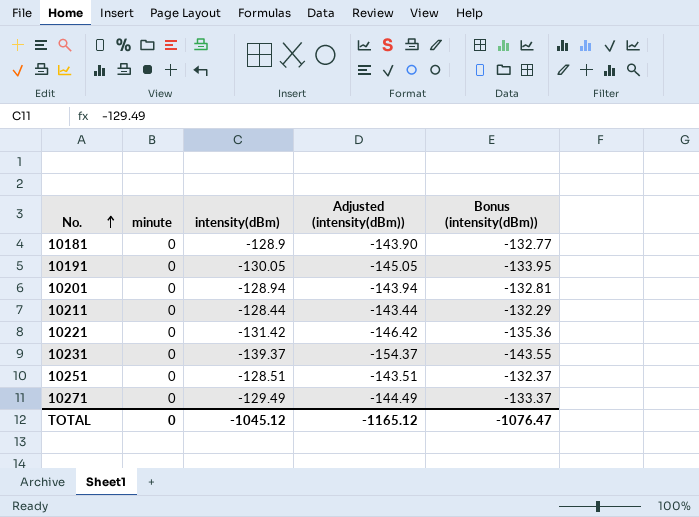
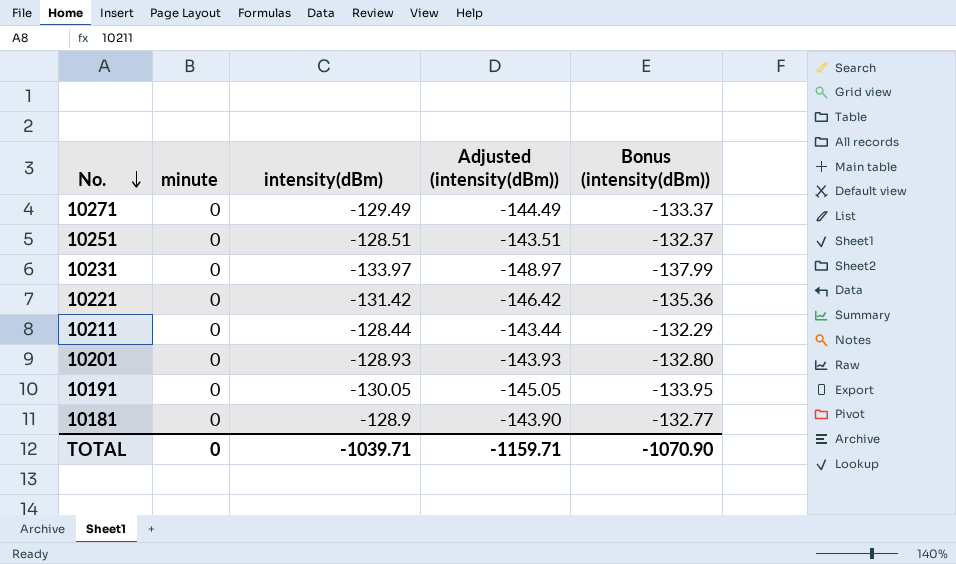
row order: No. ascending -> No. descending
10231 | intensity(dBm): -139.37 -> -133.97
10231 | Adjusted (intensity(dBm)): -154.37 -> -148.97
10231 | Bonus (intensity(dBm)): -143.55 -> -137.99
10201 | intensity(dBm): -128.94 -> -128.93
10201 | Adjusted (intensity(dBm)): -143.94 -> -143.93
10201 | Bonus (intensity(dBm)): -132.81 -> -132.80
TOTAL | intensity(dBm): -1045.12 -> -1039.71
TOTAL | Adjusted (intensity(dBm)): -1165.12 -> -1159.71
TOTAL | Bonus (intensity(dBm)): -1076.47 -> -1070.90

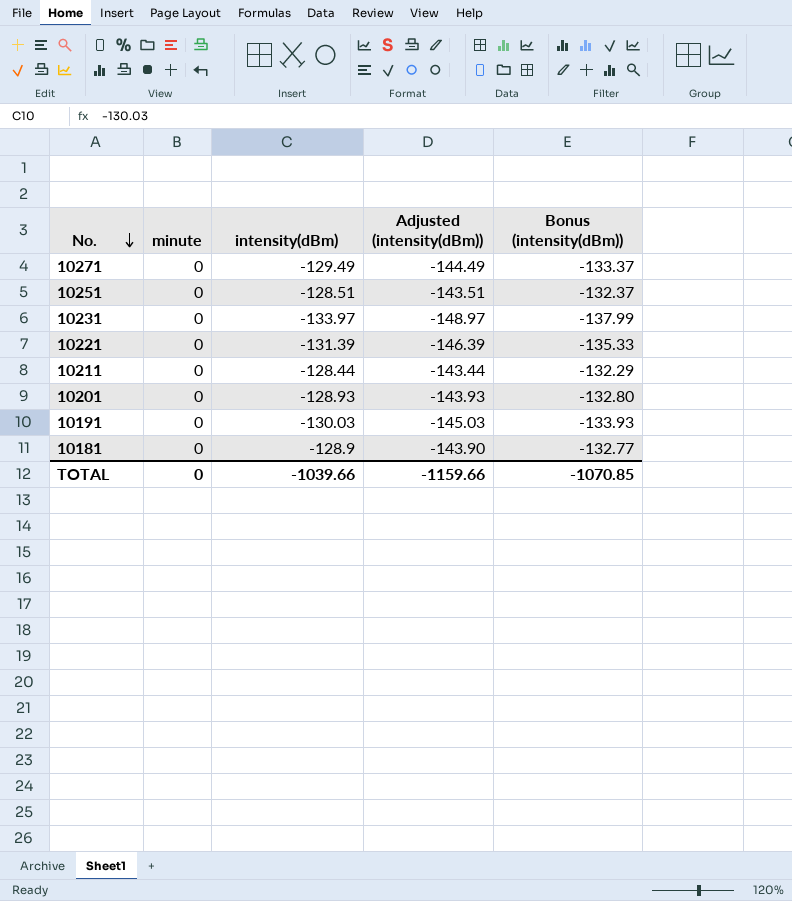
10221 | intensity(dBm): -131.42 -> -131.39
10221 | Adjusted (intensity(dBm)): -146.42 -> -146.39
10221 | Bonus (intensity(dBm)): -135.36 -> -135.33
10191 | intensity(dBm): -130.05 -> -130.03
10191 | Adjusted (intensity(dBm)): -145.05 -> -145.03
10191 | Bonus (intensity(dBm)): -133.95 -> -133.93
TOTAL | intensity(dBm): -1039.71 -> -1039.66
TOTAL | Adjusted (intensity(dBm)): -1159.71 -> -1159.66
TOTAL | Bonus (intensity(dBm)): -1070.90 -> -1070.85

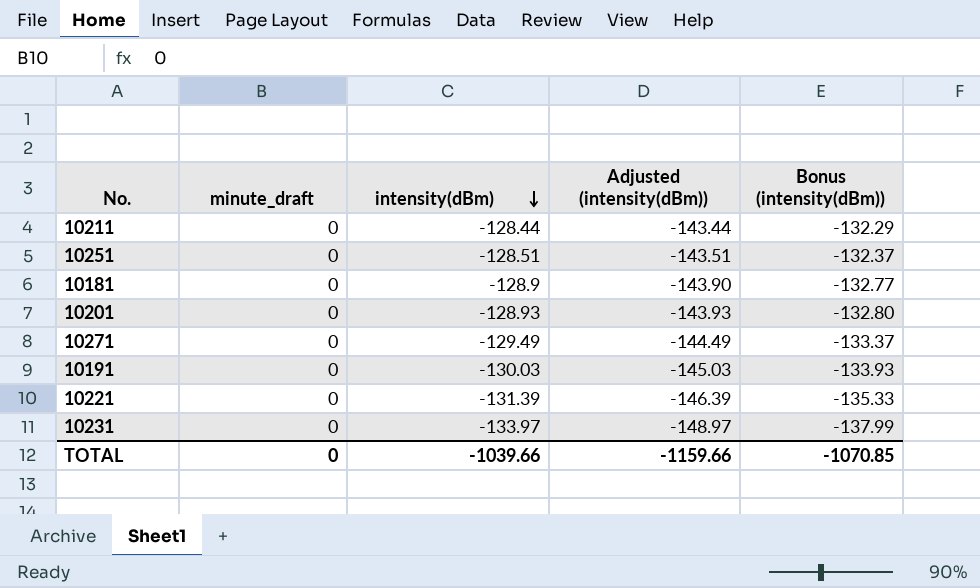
row order: No. descending -> intensity(dBm) descending
column name: minute -> minute_draft

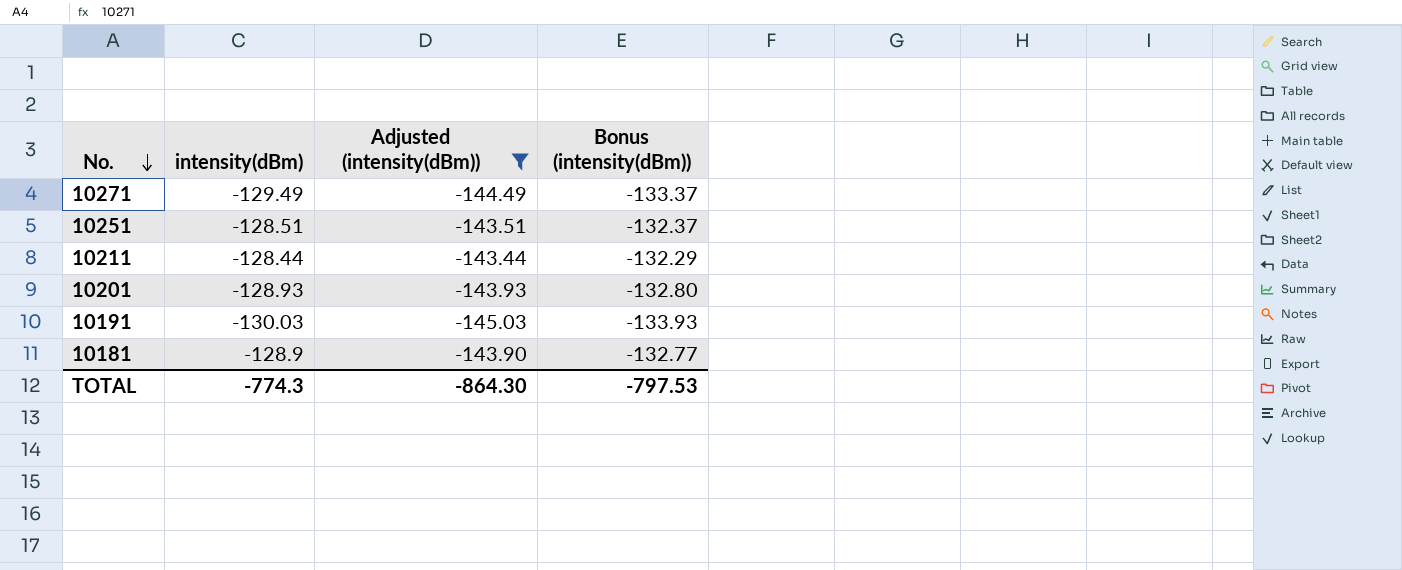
filter: none -> Adjusted (intensity(dBm)) >= -145.03
row order: intensity(dBm) descending -> No. descending
column minute_draft | position: 2 -> none
TOTAL | intensity(dBm): -1039.66 -> -774.3
TOTAL | Adjusted (intensity(dBm)): -1159.66 -> -864.30
TOTAL | Bonus (intensity(dBm)): -1070.85 -> -797.53

